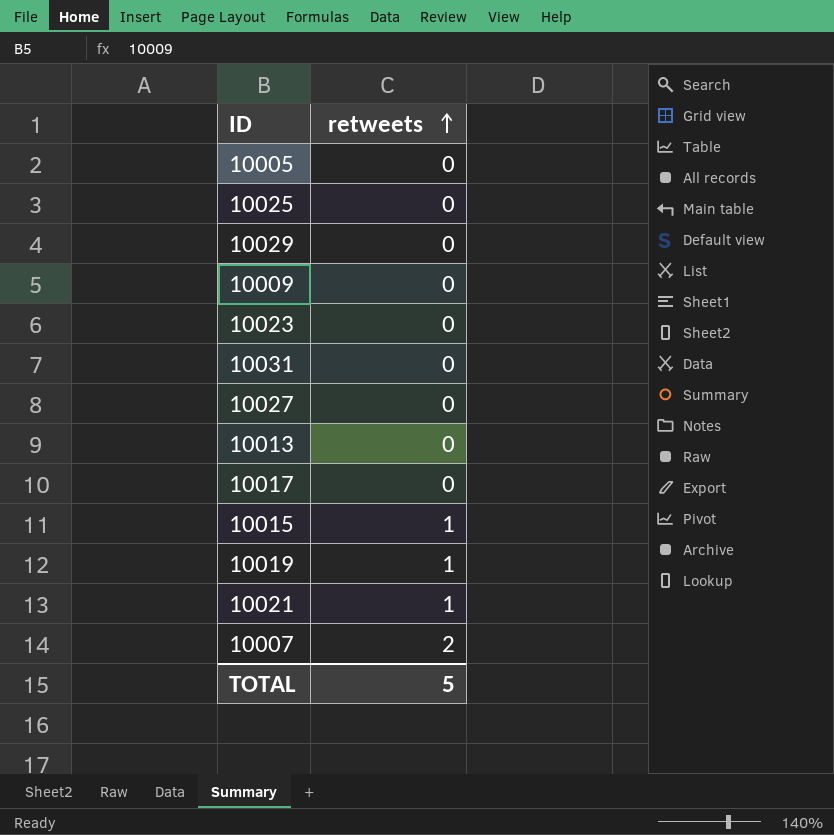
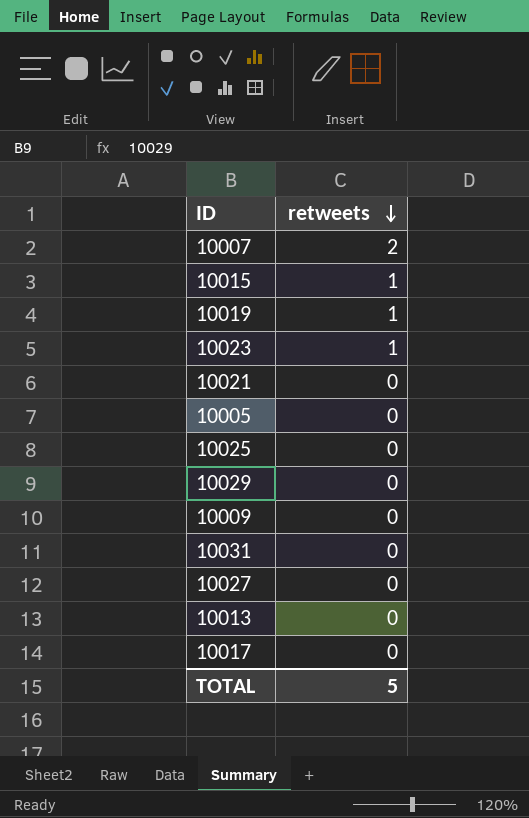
row order: retweets ascending -> retweets descending
10023 | retweets: 0 -> 1
10021 | retweets: 1 -> 0

